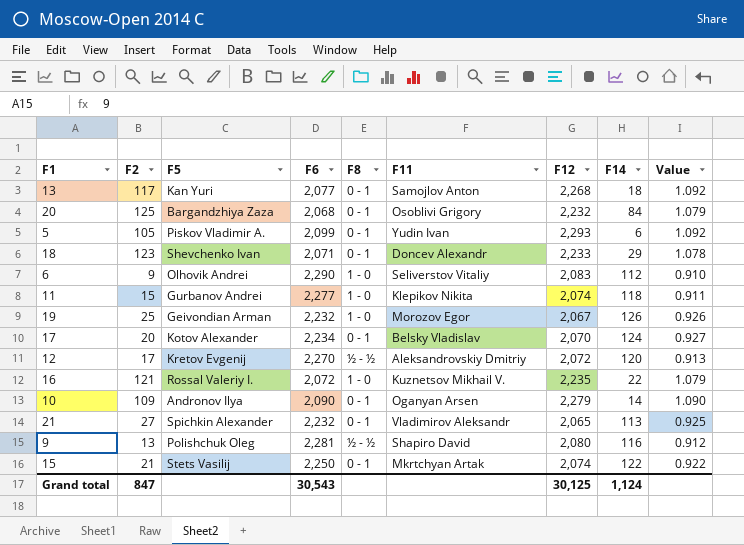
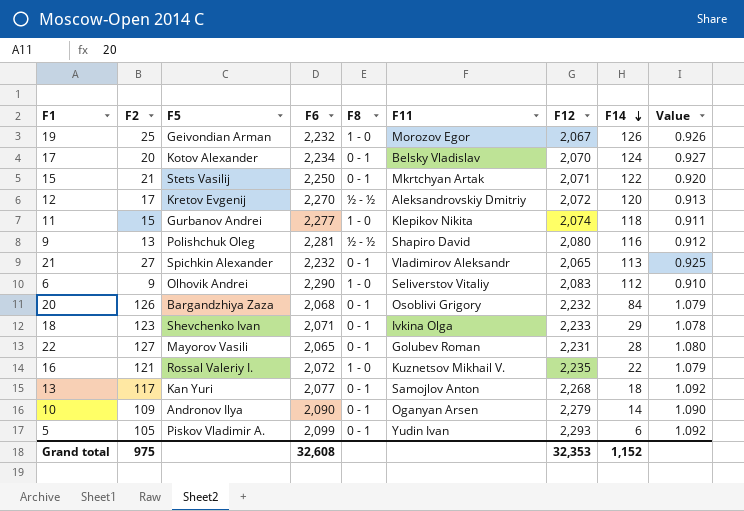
row order: none -> F14 descending
15 | F12: 2,074 -> 2,071
15 | Value: 0.922 -> 0.920
20 | F2: 125 -> 126
18 | F11: Doncev Alexandr -> Ivkina Olga
row 22: none -> 127 | Mayorov Vasili | 2,065 | 0 - 1 | Golubev Roman | 2,231 | 28 | 1.080
Grand total | F2: 847 -> 975
Grand total | F6: 30,543 -> 32,608
Grand total | F12: 30,125 -> 32,353
Grand total | F14: 1,124 -> 1,152

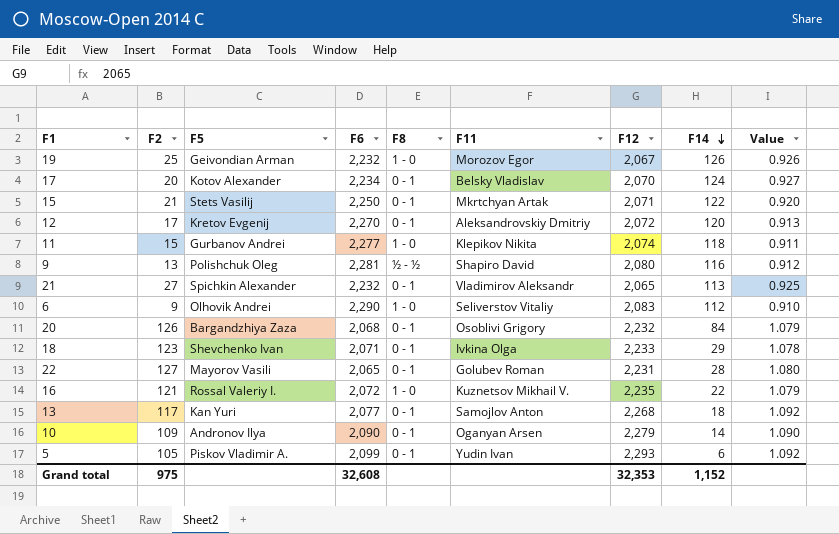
12 | F8: ½ - ½ -> 0 - 1

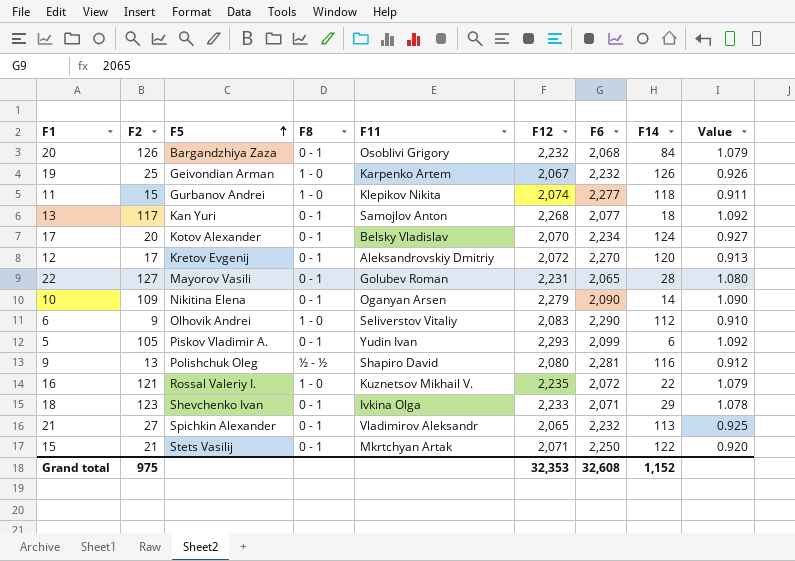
row order: F14 descending -> F5 ascending
column F6 | position: 4 -> 7
19 | F11: Morozov Egor -> Karpenko Artem
10 | F5: Andronov Ilya -> Nikitina Elena

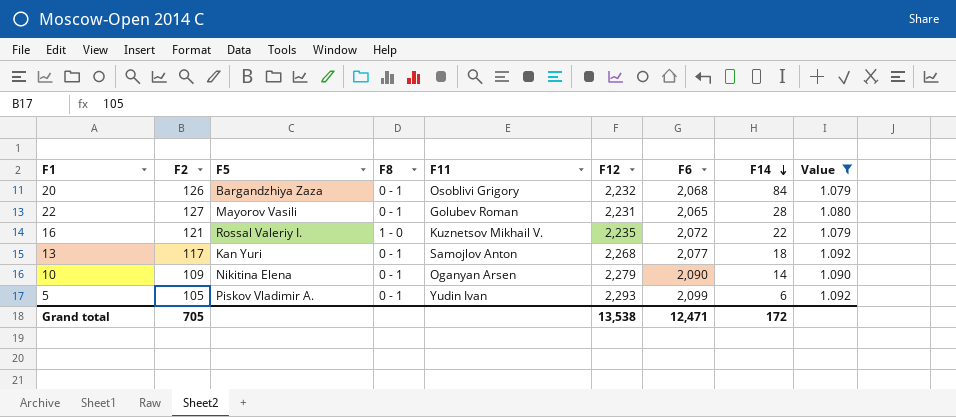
filter: none -> Value >= 1.079
row order: F5 ascending -> F14 descending
Grand total | F2: 975 -> 705
Grand total | F12: 32,353 -> 13,538
Grand total | F6: 32,608 -> 12,471
Grand total | F14: 1,152 -> 172

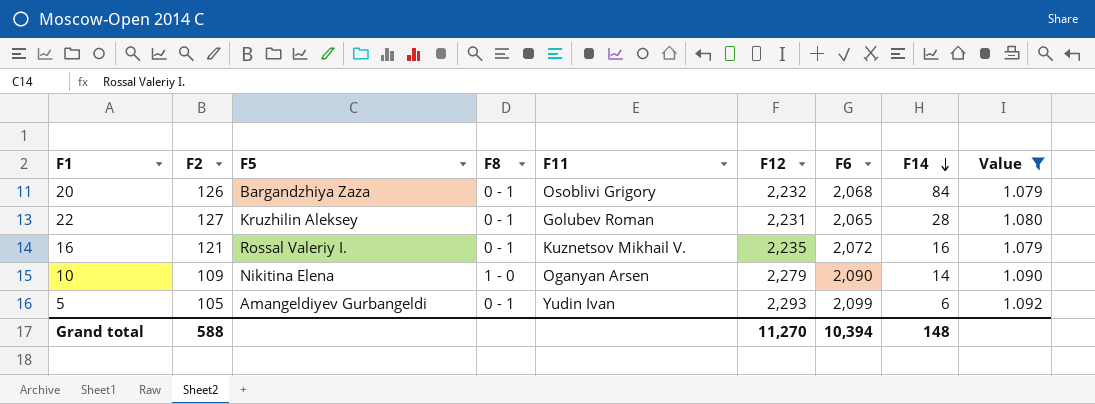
row 13: 117 | Kan Yuri | 0 - 1 | Samojlov Anton | 2,268 | 2,077 | 18 | 1.092 -> none
22 | F5: Mayorov Vasili -> Kruzhilin Aleksey
16 | F8: 1 - 0 -> 0 - 1
16 | F14: 22 -> 16
10 | F8: 0 - 1 -> 1 - 0
5 | F5: Piskov Vladimir A. -> Amangeldiyev Gurbangeldi
Grand total | F2: 705 -> 588
Grand total | F12: 13,538 -> 11,270
Grand total | F6: 12,471 -> 10,394
Grand total | F14: 172 -> 148

